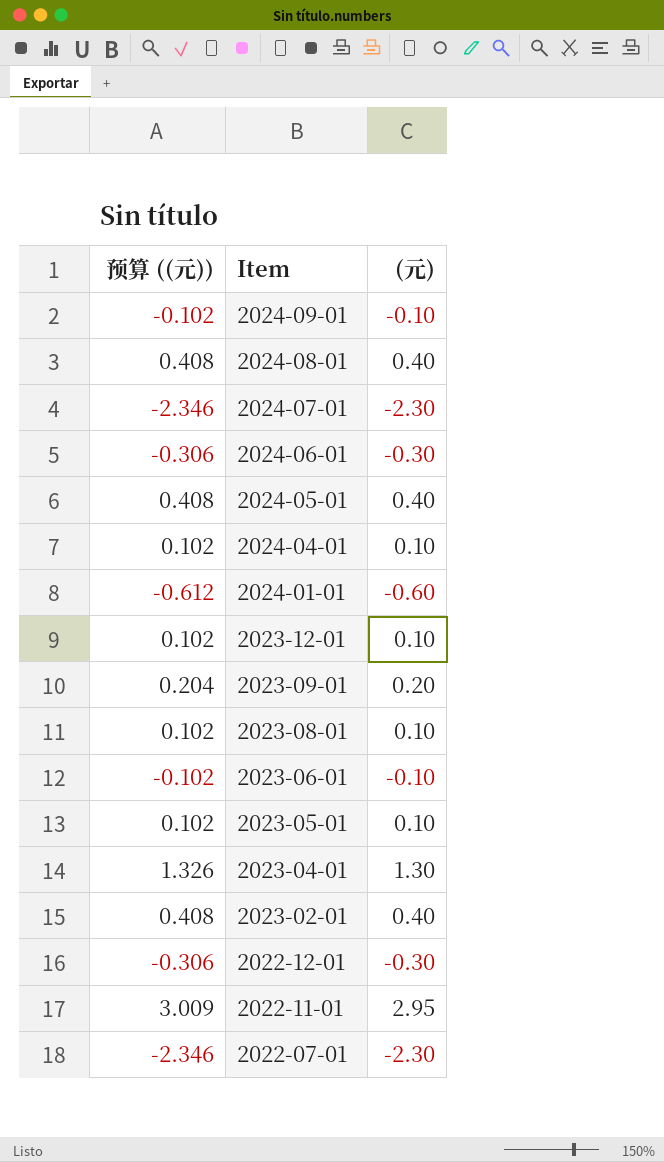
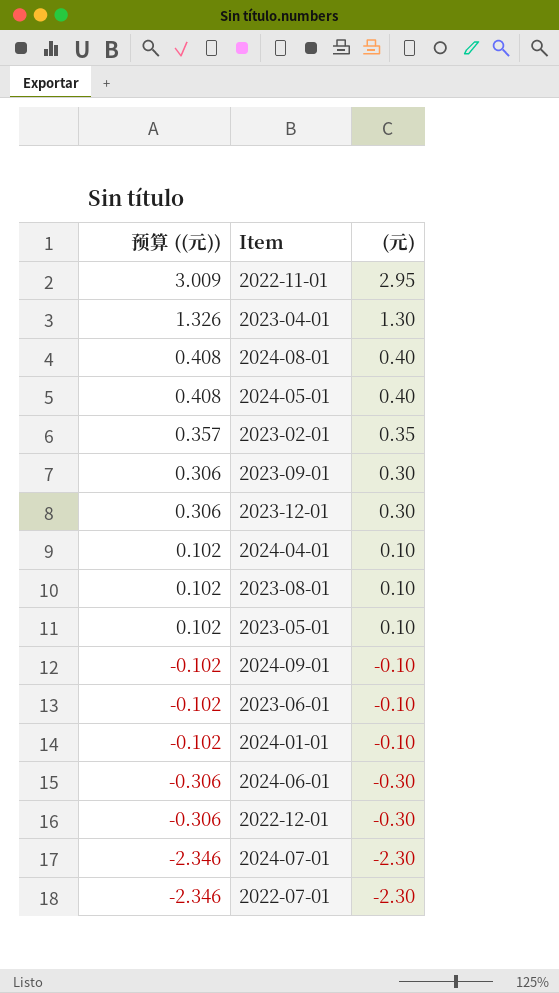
row order: Item descending -> 预算 ((元)) descending
2023-02-01 | 预算 ((元)): 0.408 -> 0.357
2023-02-01 | (元): 0.40 -> 0.35
2023-09-01 | 预算 ((元)): 0.204 -> 0.306
2023-09-01 | (元): 0.20 -> 0.30
2023-12-01 | 预算 ((元)): 0.102 -> 0.306
2023-12-01 | (元): 0.10 -> 0.30
2024-01-01 | 预算 ((元)): -0.612 -> -0.102
2024-01-01 | (元): -0.60 -> -0.10

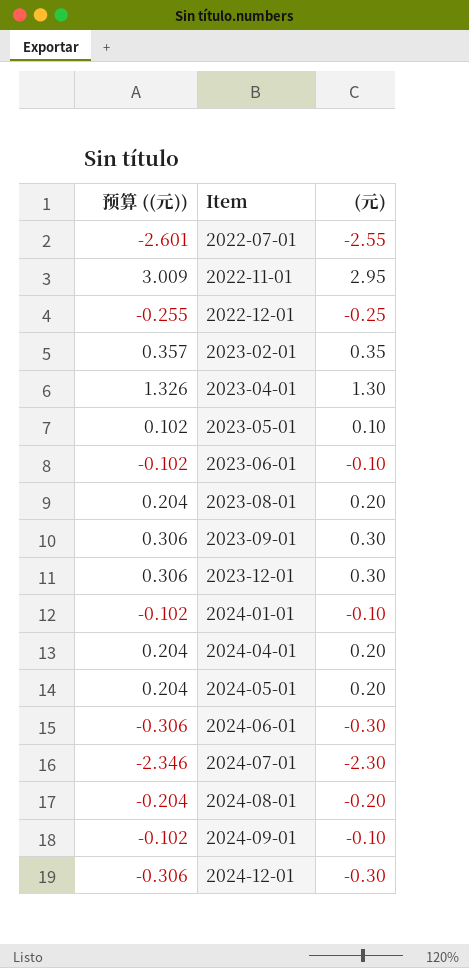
row order: 预算 ((元)) descending -> Item ascending
2022-07-01 | 预算 ((元)): -2.346 -> -2.601
2022-07-01 | (元): -2.30 -> -2.55
2022-12-01 | 预算 ((元)): -0.306 -> -0.255
2022-12-01 | (元): -0.30 -> -0.25
2023-08-01 | 预算 ((元)): 0.102 -> 0.204
2023-08-01 | (元): 0.10 -> 0.20
2024-04-01 | 预算 ((元)): 0.102 -> 0.204
2024-04-01 | (元): 0.10 -> 0.20
2024-05-01 | 预算 ((元)): 0.408 -> 0.204
2024-05-01 | (元): 0.40 -> 0.20
2024-08-01 | 预算 ((元)): 0.408 -> -0.204
2024-08-01 | (元): 0.40 -> -0.20
row 2024-12-01: none -> -0.306 | -0.30

